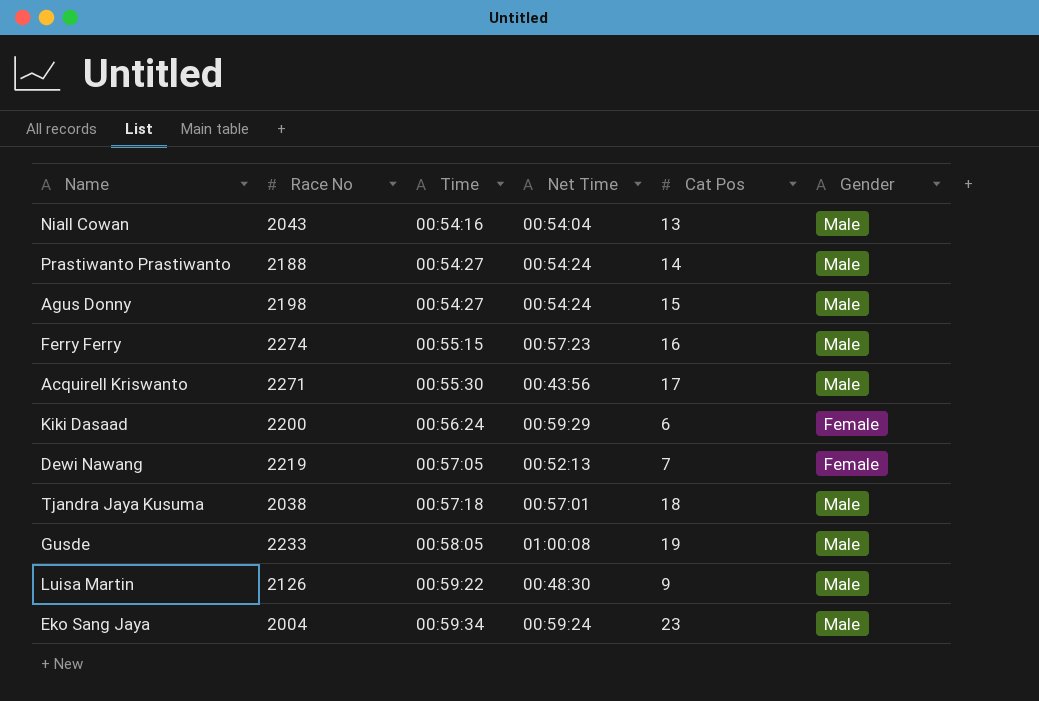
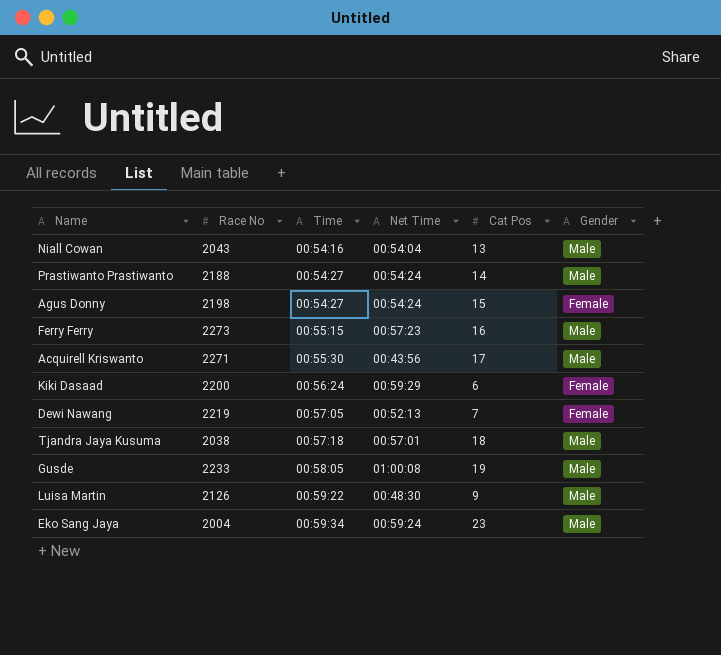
Agus Donny | Gender: Male -> Female
Ferry Ferry | Race No: 2274 -> 2273

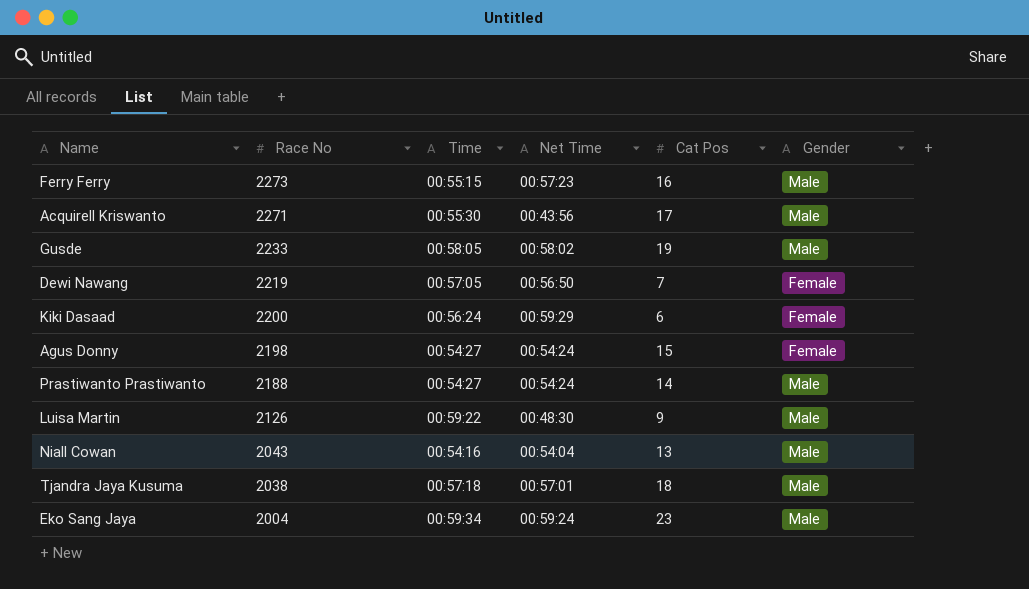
row order: Time ascending -> Race No descending
Gusde | Net Time: 01:00:08 -> 00:58:02
Dewi Nawang | Net Time: 00:52:13 -> 00:56:50

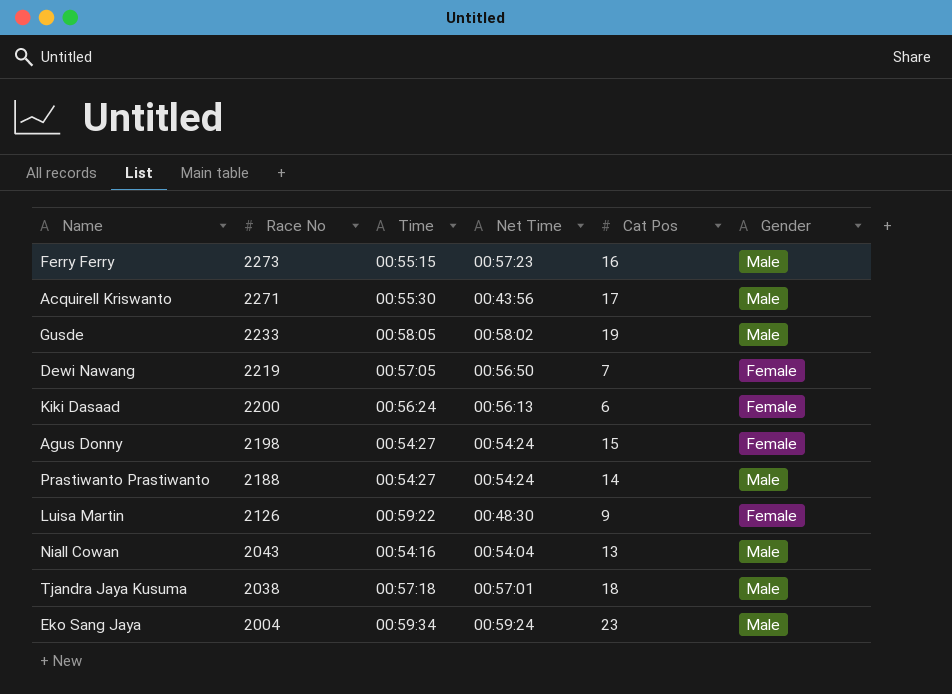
Kiki Dasaad | Net Time: 00:59:29 -> 00:56:13
Luisa Martin | Gender: Male -> Female

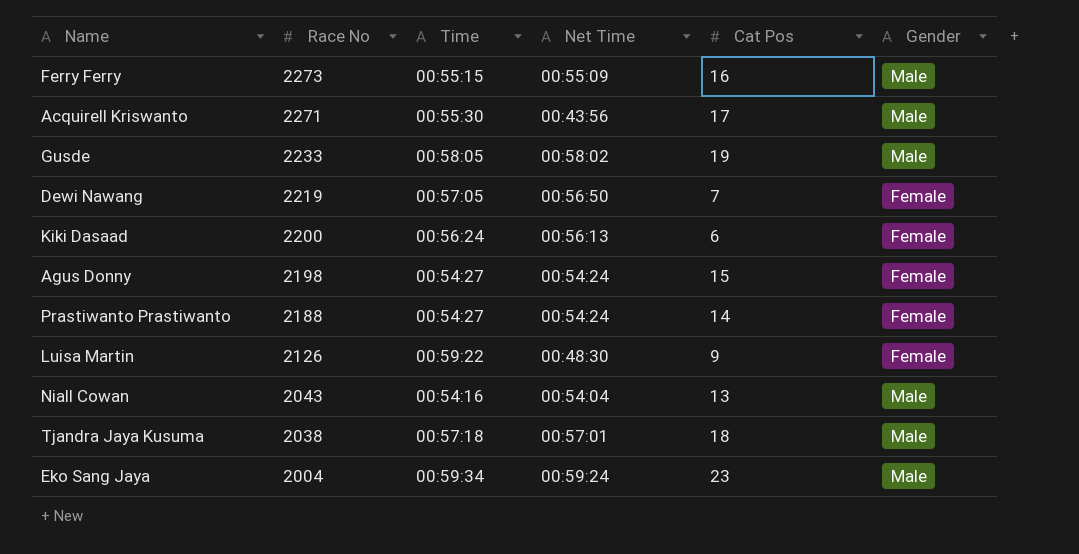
Ferry Ferry | Net Time: 00:57:23 -> 00:55:09
Prastiwanto Prastiwanto | Gender: Male -> Female

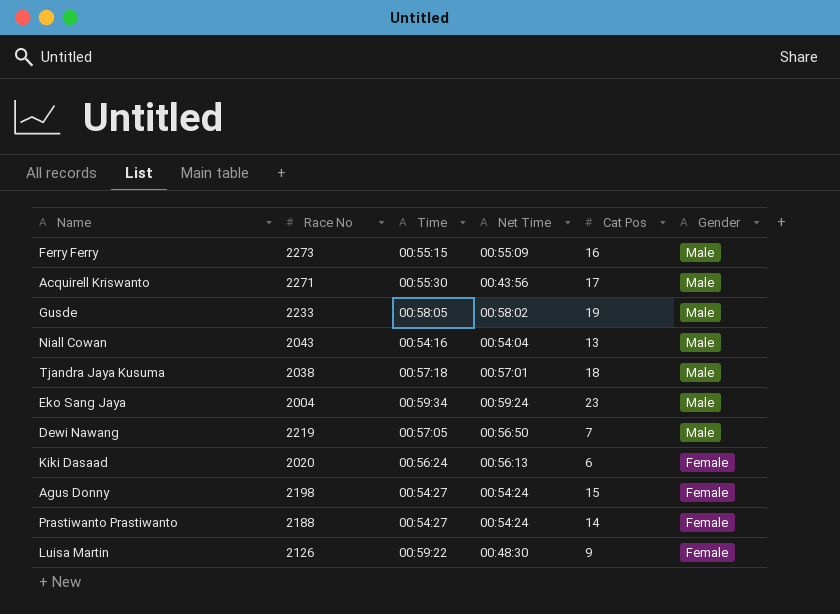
row order: Race No descending -> Gender descending
Dewi Nawang | Gender: Female -> Male
Kiki Dasaad | Race No: 2200 -> 2020

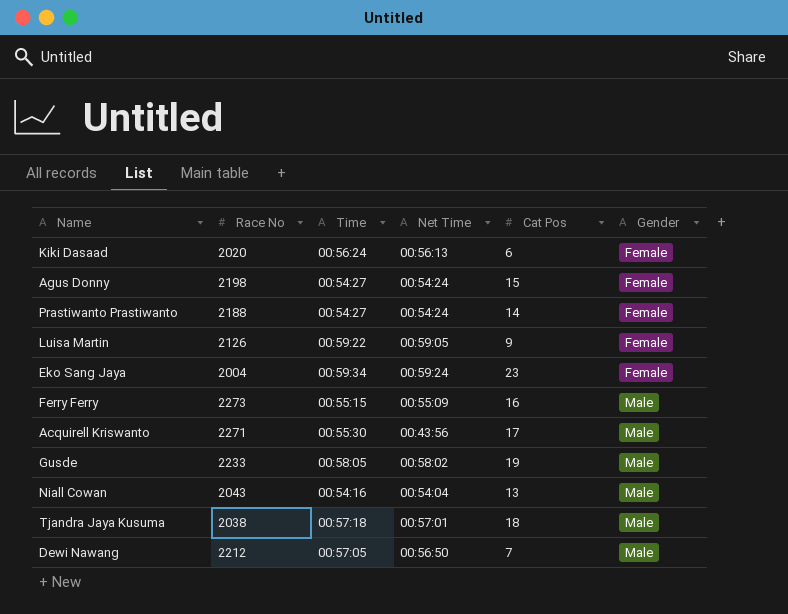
row order: Gender descending -> Gender ascending
Luisa Martin | Net Time: 00:48:30 -> 00:59:05
Eko Sang Jaya | Gender: Male -> Female
Dewi Nawang | Race No: 2219 -> 2212

